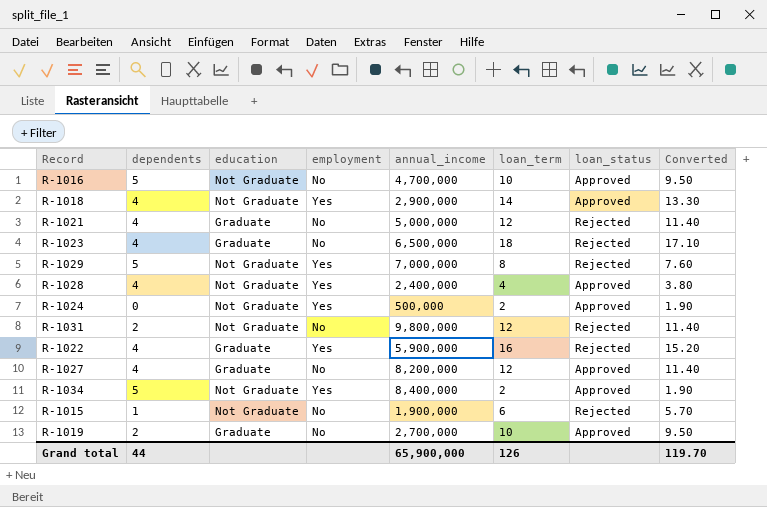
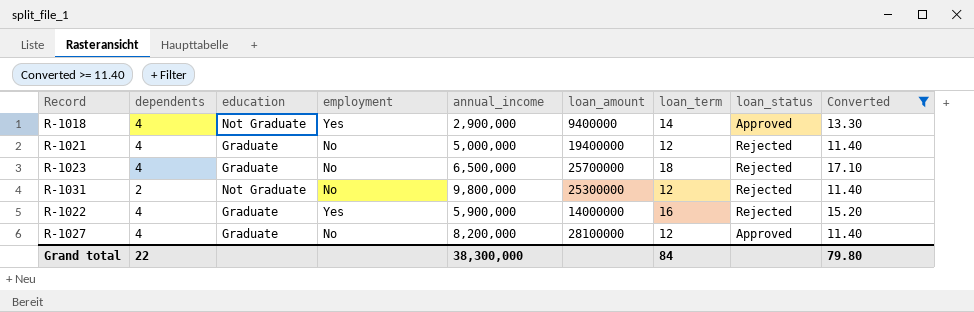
filter: none -> Converted >= 11.40
column loan_amount | position: none -> 6
Grand total | dependents: 44 -> 22
Grand total | annual_income: 65,900,000 -> 38,300,000
Grand total | loan_term: 126 -> 84
Grand total | Converted: 119.70 -> 79.80

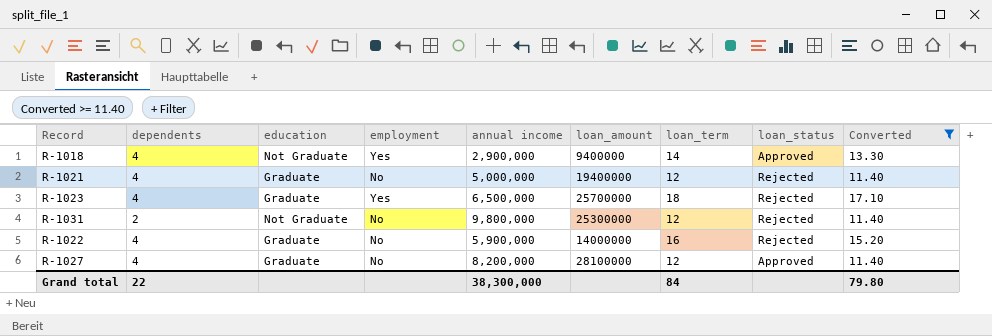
column name: annual_income -> annual income
R-1023 | employment: No -> Yes
R-1022 | employment: Yes -> No

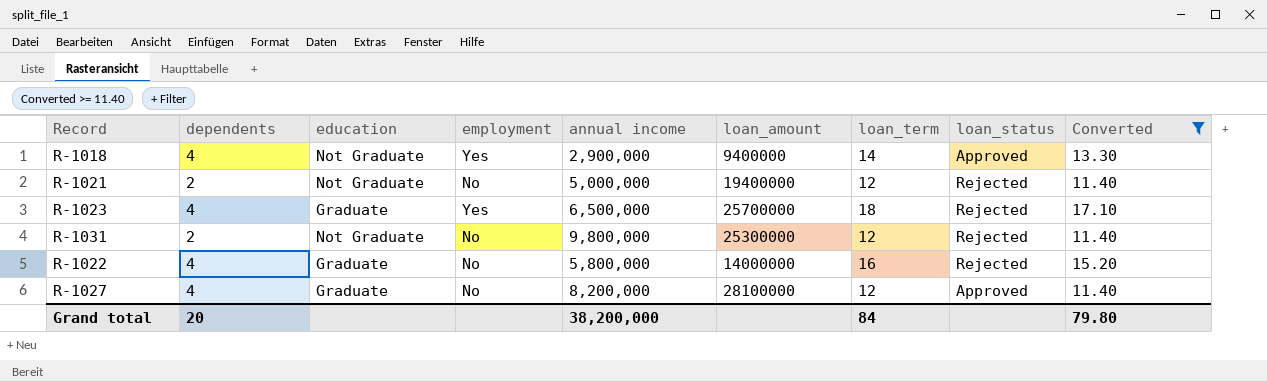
R-1021 | dependents: 4 -> 2
R-1021 | education: Graduate -> Not Graduate
R-1022 | annual income: 5,900,000 -> 5,800,000
Grand total | dependents: 22 -> 20
Grand total | annual income: 38,300,000 -> 38,200,000

